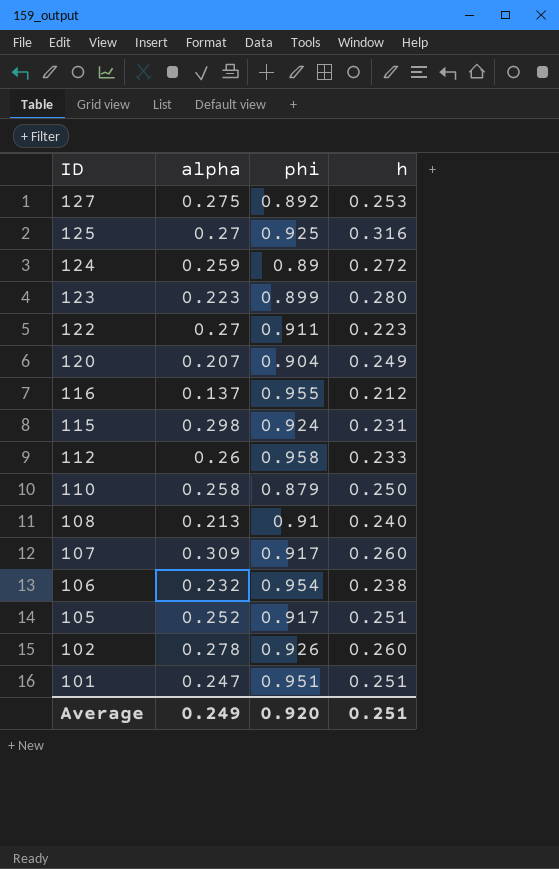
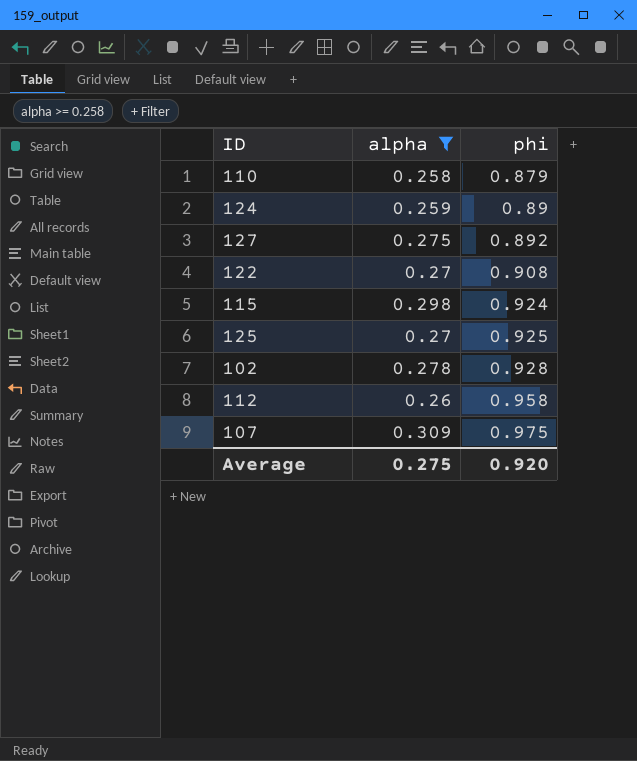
filter: none -> alpha >= 0.258
row order: ID descending -> phi ascending
column h | position: 4 -> none
122 | phi: 0.911 -> 0.908
102 | phi: 0.926 -> 0.928
107 | phi: 0.917 -> 0.975
Average | alpha: 0.249 -> 0.275

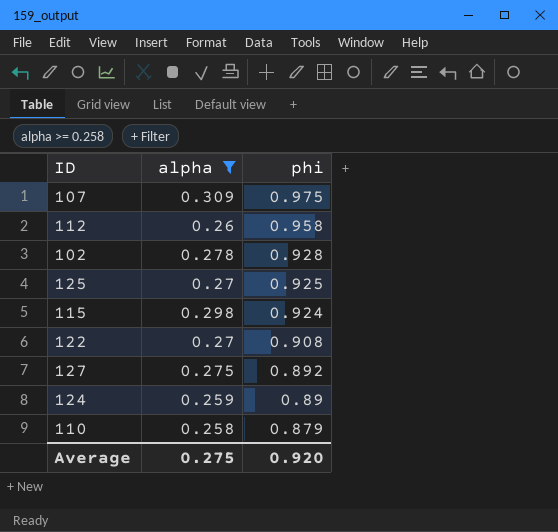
row order: phi ascending -> phi descending

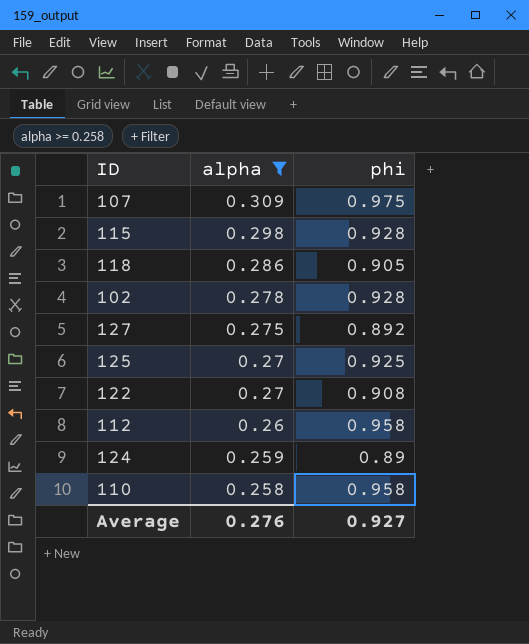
row order: phi descending -> alpha descending
115 | phi: 0.924 -> 0.928
row 118: none -> 0.286 | 0.905
110 | phi: 0.879 -> 0.958
Average | alpha: 0.275 -> 0.276
Average | phi: 0.920 -> 0.927

